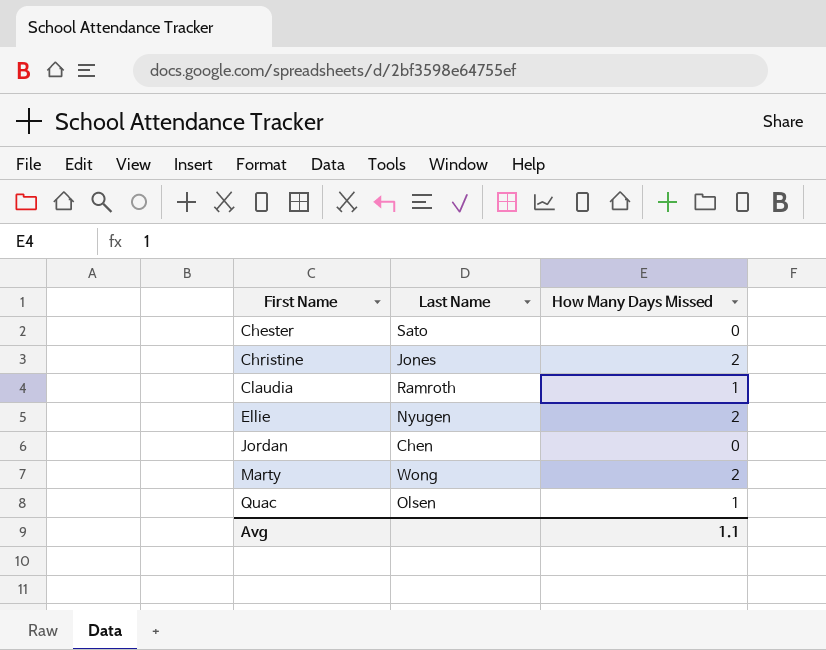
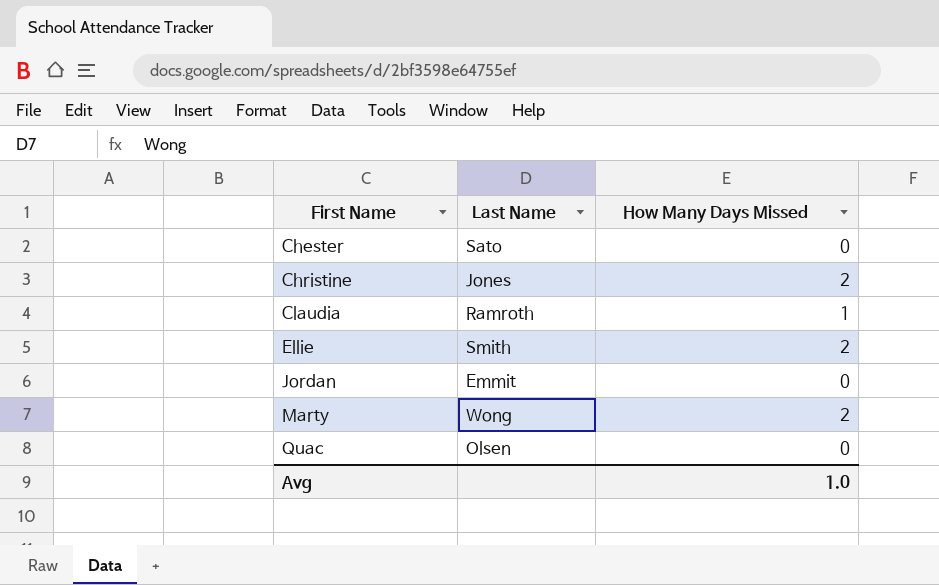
Ellie | Last Name: Nyugen -> Smith
Jordan | Last Name: Chen -> Emmit
Quac | How Many Days Missed: 1 -> 0
Avg | How Many Days Missed: 1.1 -> 1.0

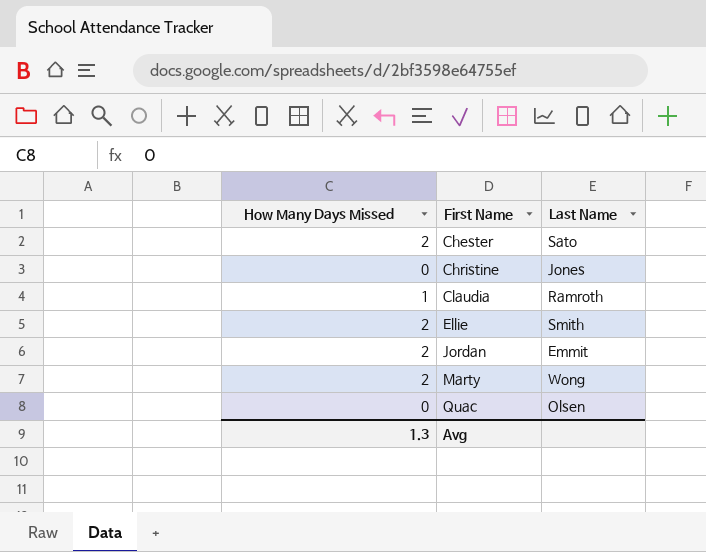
column How Many Days Missed | position: 3 -> 1
Chester | How Many Days Missed: 0 -> 2
Christine | How Many Days Missed: 2 -> 0
Jordan | How Many Days Missed: 0 -> 2
Avg | How Many Days Missed: 1.0 -> 1.3

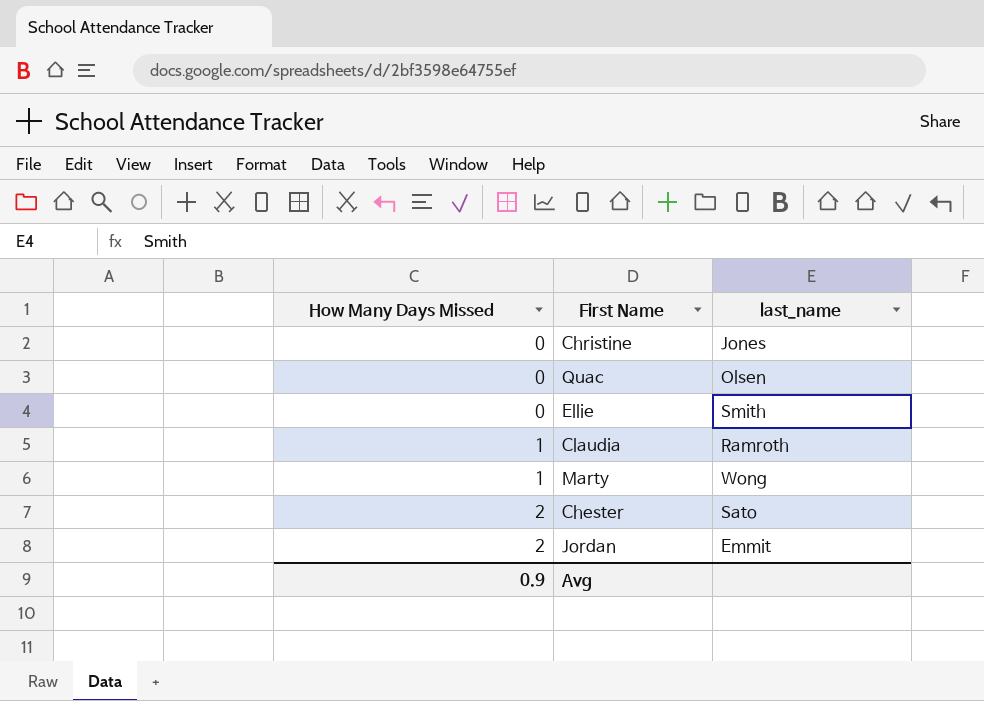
row order: First Name ascending -> How Many Days Missed ascending
column name: Last Name -> last_name
Ellie | How Many Days Missed: 2 -> 0
Marty | How Many Days Missed: 2 -> 1
Avg | How Many Days Missed: 1.3 -> 0.9

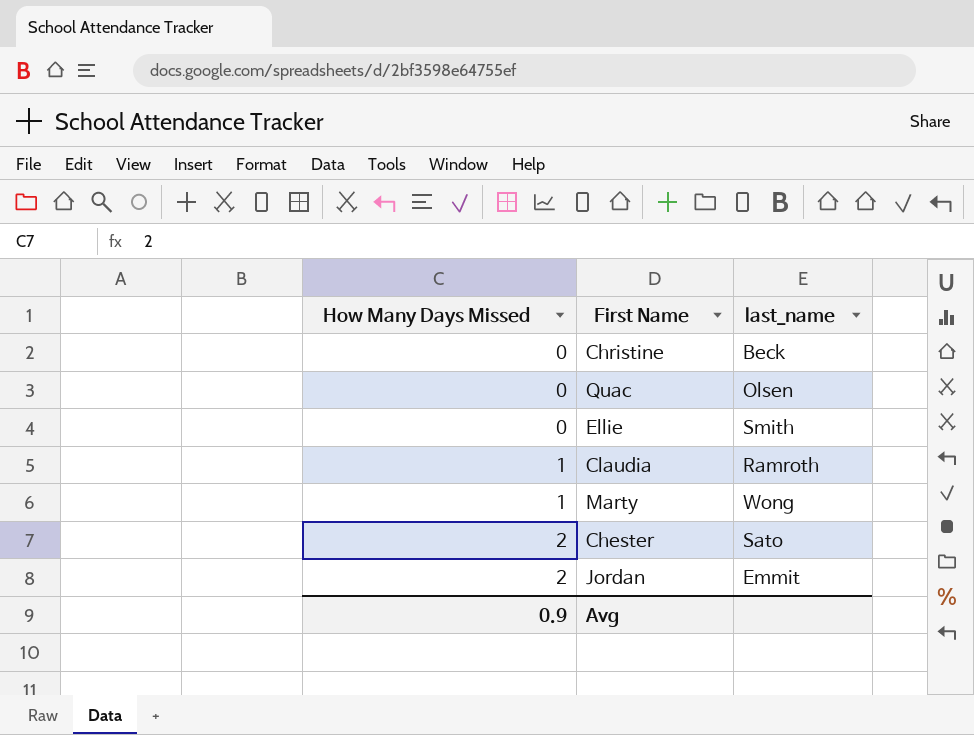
Christine | last_name: Jones -> Beck

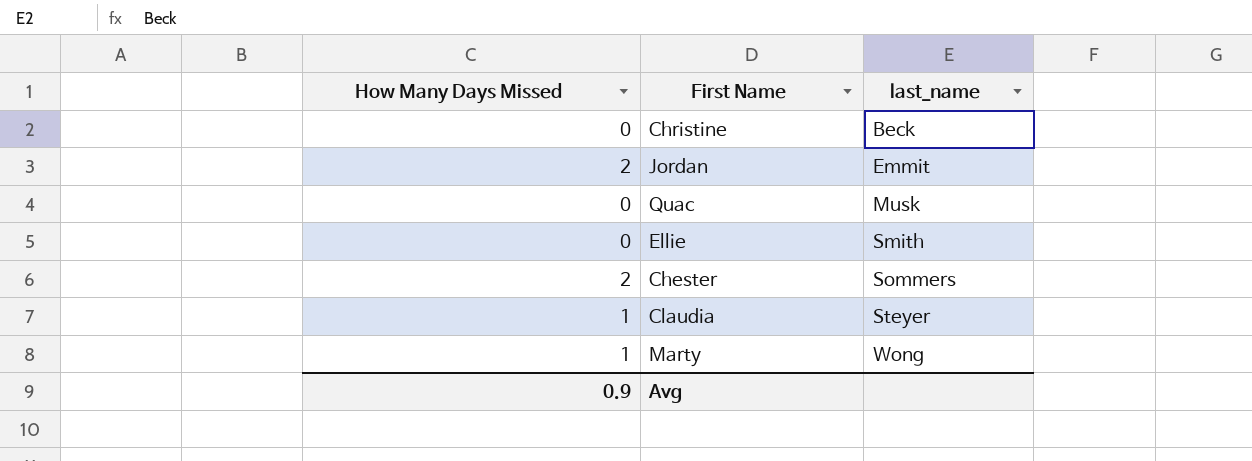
row order: How Many Days Missed ascending -> last_name ascending
Quac | last_name: Olsen -> Musk
Chester | last_name: Sato -> Sommers
Claudia | last_name: Ramroth -> Steyer

